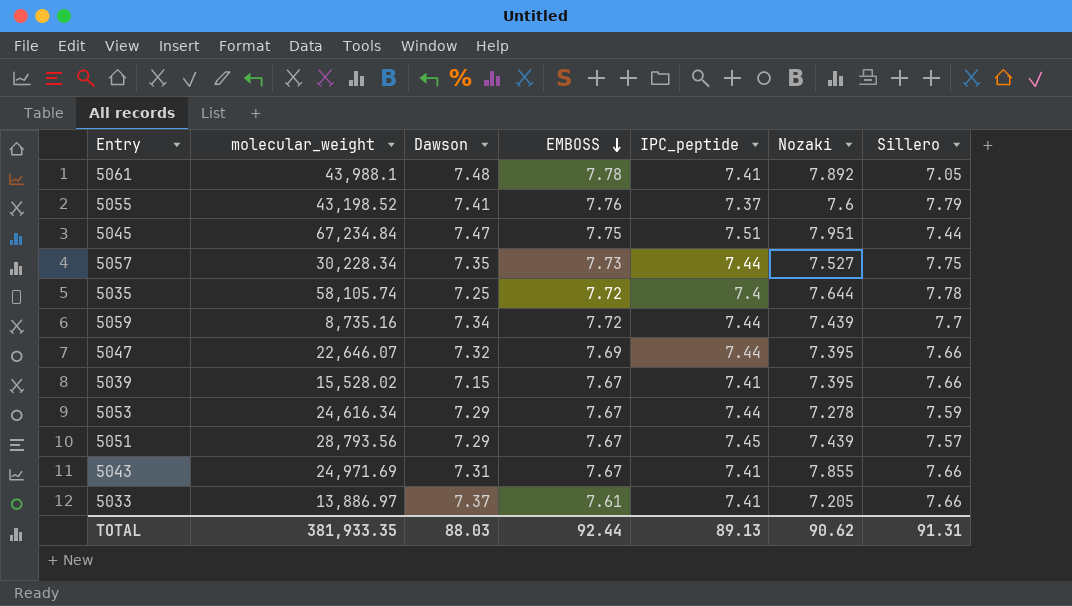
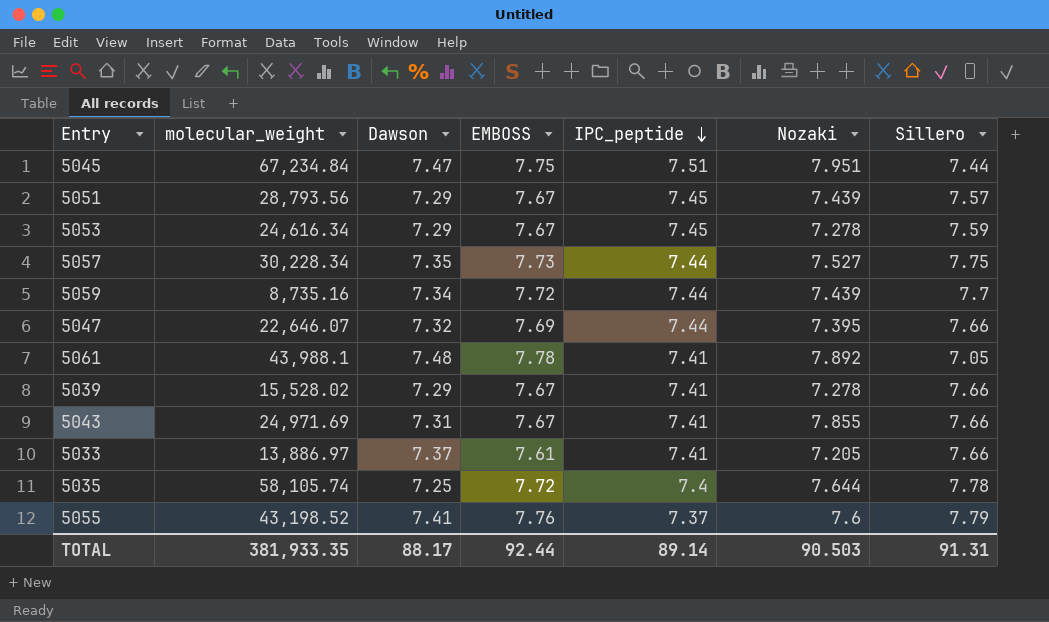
row order: EMBOSS descending -> IPC_peptide descending
5053 | IPC_peptide: 7.44 -> 7.45
5039 | Dawson: 7.15 -> 7.29
5039 | Nozaki: 7.395 -> 7.278
TOTAL | Dawson: 88.03 -> 88.17
TOTAL | IPC_peptide: 89.13 -> 89.14
TOTAL | Nozaki: 90.62 -> 90.503

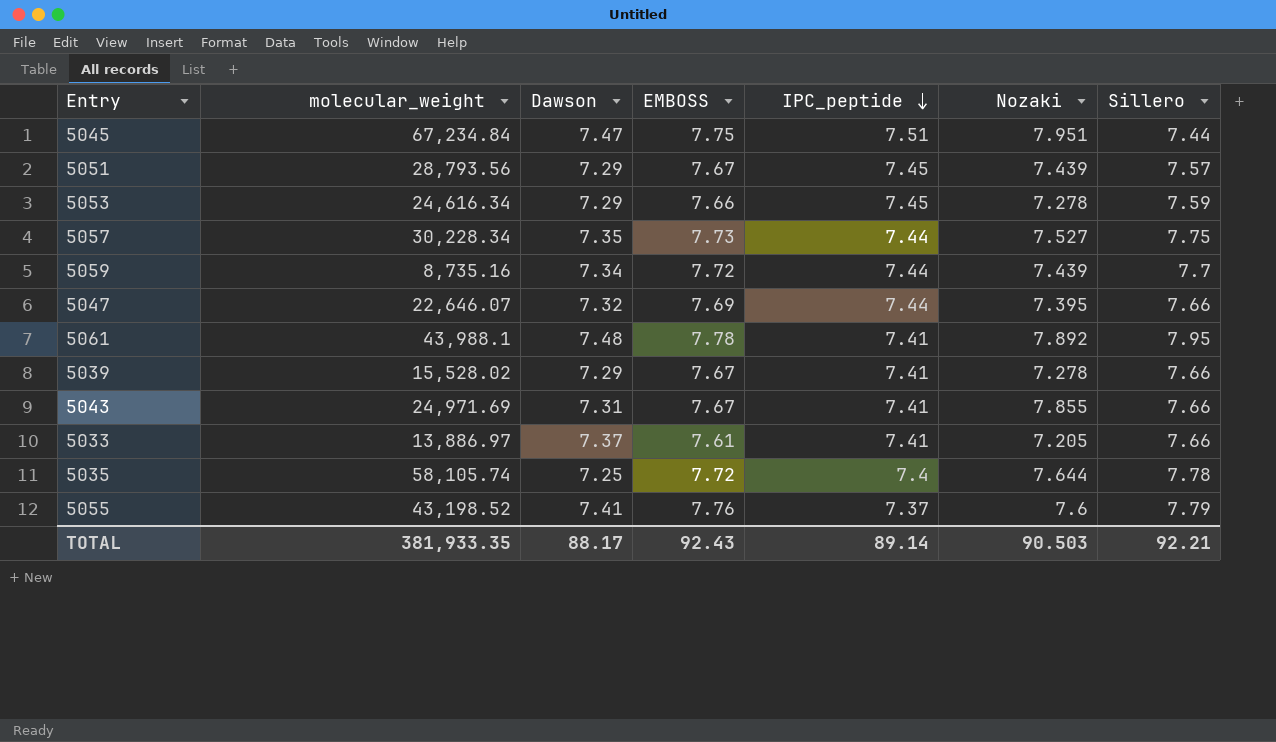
5053 | EMBOSS: 7.67 -> 7.66
5061 | Sillero: 7.05 -> 7.95
TOTAL | EMBOSS: 92.44 -> 92.43
TOTAL | Sillero: 91.31 -> 92.21

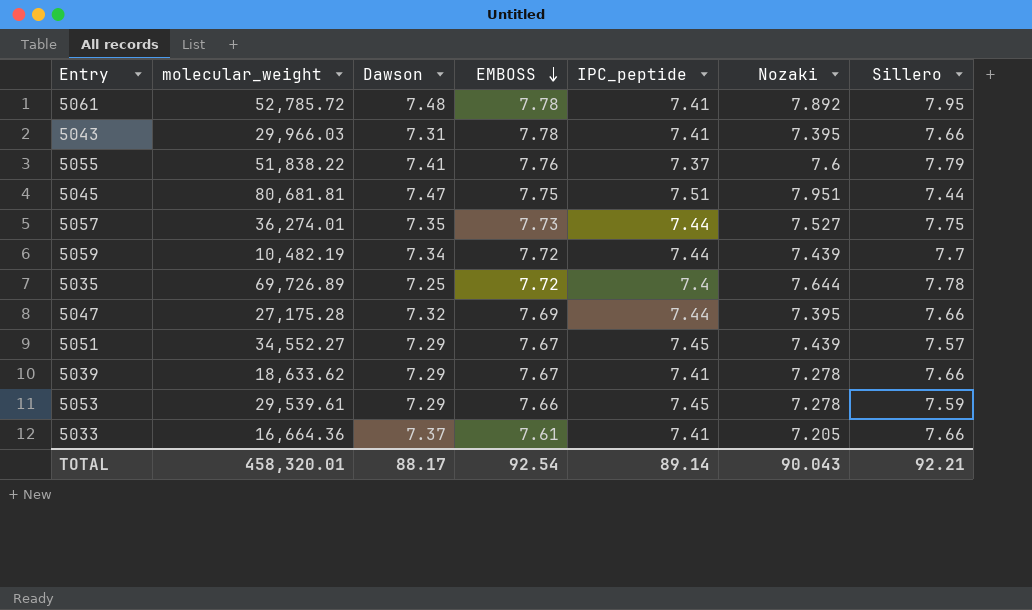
row order: IPC_peptide descending -> EMBOSS descending
5061 | molecular_weight: 43,988.1 -> 52,785.72
5043 | molecular_weight: 24,971.69 -> 29,966.03
5043 | EMBOSS: 7.67 -> 7.78
5043 | Nozaki: 7.855 -> 7.395
5055 | molecular_weight: 43,198.52 -> 51,838.22
5045 | molecular_weight: 67,234.84 -> 80,681.81
5057 | molecular_weight: 30,228.34 -> 36,274.01
5059 | molecular_weight: 8,735.16 -> 10,482.19
5035 | molecular_weight: 58,105.74 -> 69,726.89
5047 | molecular_weight: 22,646.07 -> 27,175.28
5051 | molecular_weight: 28,793.56 -> 34,552.27
5039 | molecular_weight: 15,528.02 -> 18,633.62
5053 | molecular_weight: 24,616.34 -> 29,539.61
5033 | molecular_weight: 13,886.97 -> 16,664.36
TOTAL | molecular_weight: 381,933.35 -> 458,320.01
TOTAL | EMBOSS: 92.43 -> 92.54
TOTAL | Nozaki: 90.503 -> 90.043

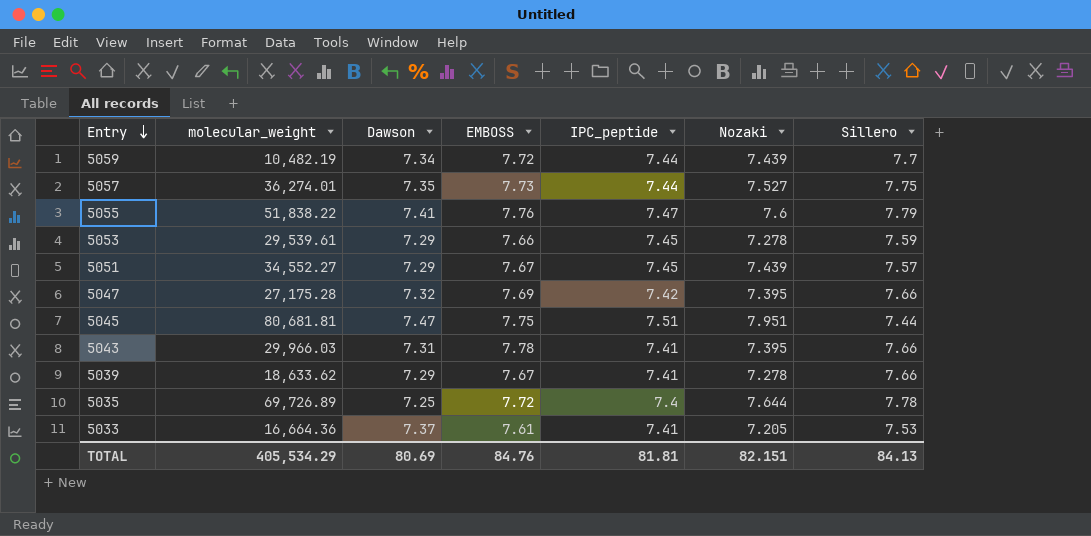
row order: EMBOSS descending -> Entry descending
row 5061: 52,785.72 | 7.48 | 7.78 | 7.41 | 7.892 | 7.95 -> none
5055 | IPC_peptide: 7.37 -> 7.47
5047 | IPC_peptide: 7.44 -> 7.42
5033 | Sillero: 7.66 -> 7.53
TOTAL | molecular_weight: 458,320.01 -> 405,534.29
TOTAL | Dawson: 88.17 -> 80.69
TOTAL | EMBOSS: 92.54 -> 84.76
TOTAL | IPC_peptide: 89.14 -> 81.81
TOTAL | Nozaki: 90.043 -> 82.151
TOTAL | Sillero: 92.21 -> 84.13

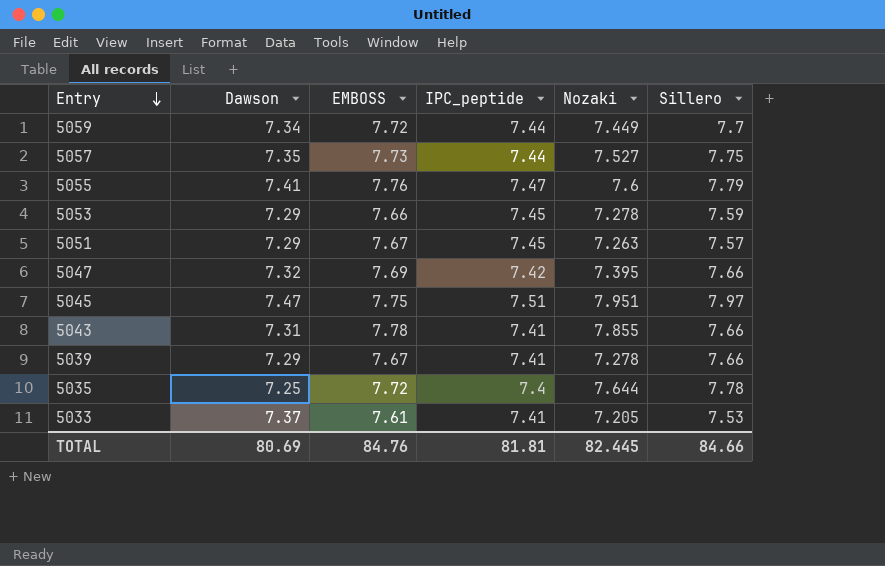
column molecular_weight | position: 2 -> none
5059 | Nozaki: 7.439 -> 7.449
5051 | Nozaki: 7.439 -> 7.263
5045 | Sillero: 7.44 -> 7.97
5043 | Nozaki: 7.395 -> 7.855
TOTAL | Nozaki: 82.151 -> 82.445
TOTAL | Sillero: 84.13 -> 84.66

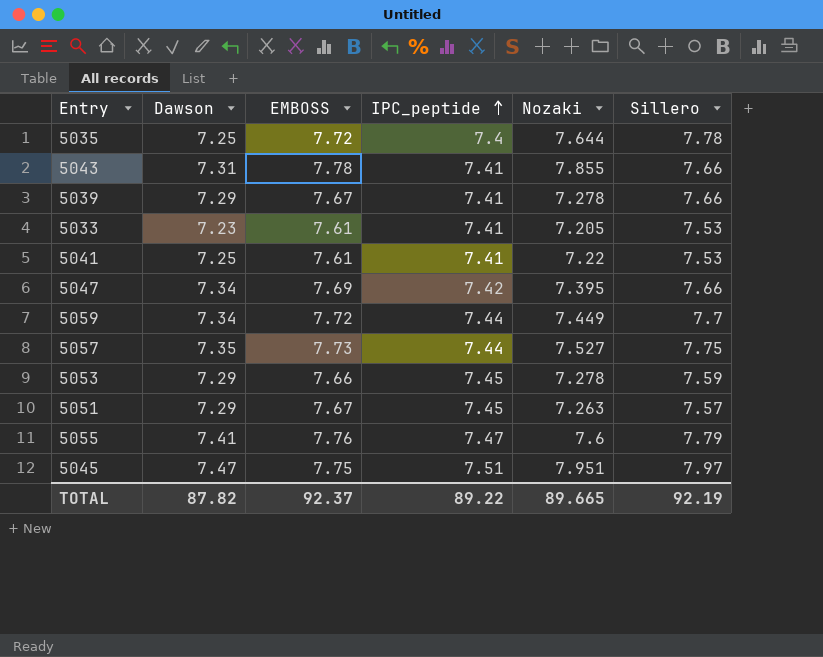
row order: Entry descending -> IPC_peptide ascending
5033 | Dawson: 7.37 -> 7.23
row 5041: none -> 7.25 | 7.61 | 7.41 | 7.22 | 7.53
5047 | Dawson: 7.32 -> 7.34
TOTAL | Dawson: 80.69 -> 87.82
TOTAL | EMBOSS: 84.76 -> 92.37
TOTAL | IPC_peptide: 81.81 -> 89.22
TOTAL | Nozaki: 82.445 -> 89.665
TOTAL | Sillero: 84.66 -> 92.19

